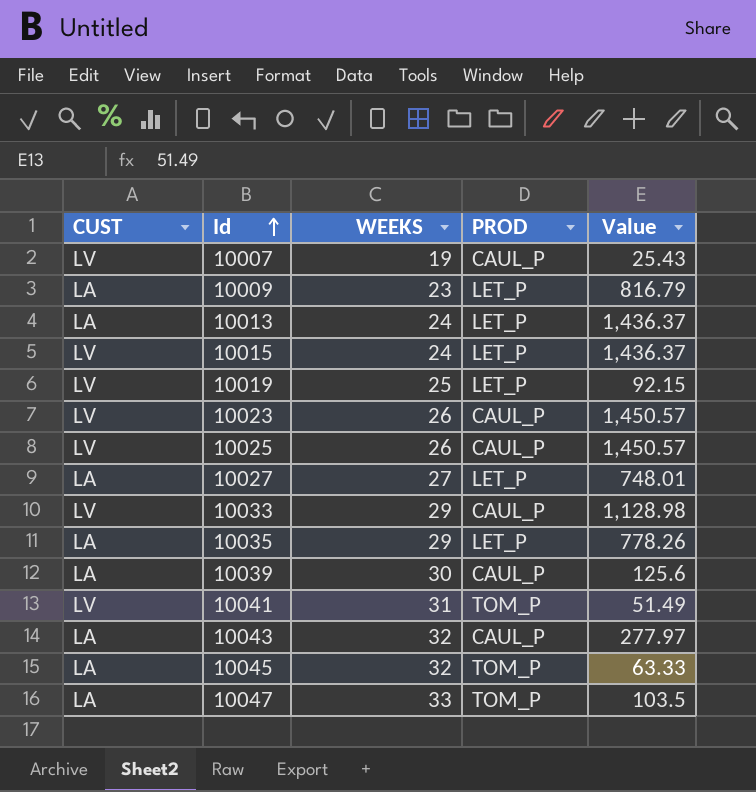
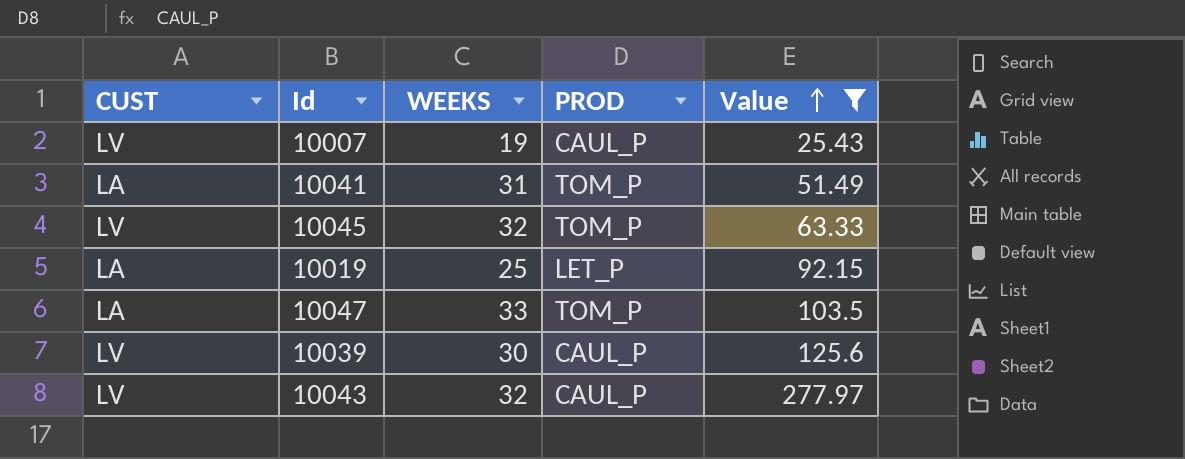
filter: none -> Value <= 277.97
row order: Id ascending -> Value ascending
10041 | CUST: LV -> LA
10045 | CUST: LA -> LV
10019 | CUST: LV -> LA
10039 | CUST: LA -> LV
10043 | CUST: LA -> LV

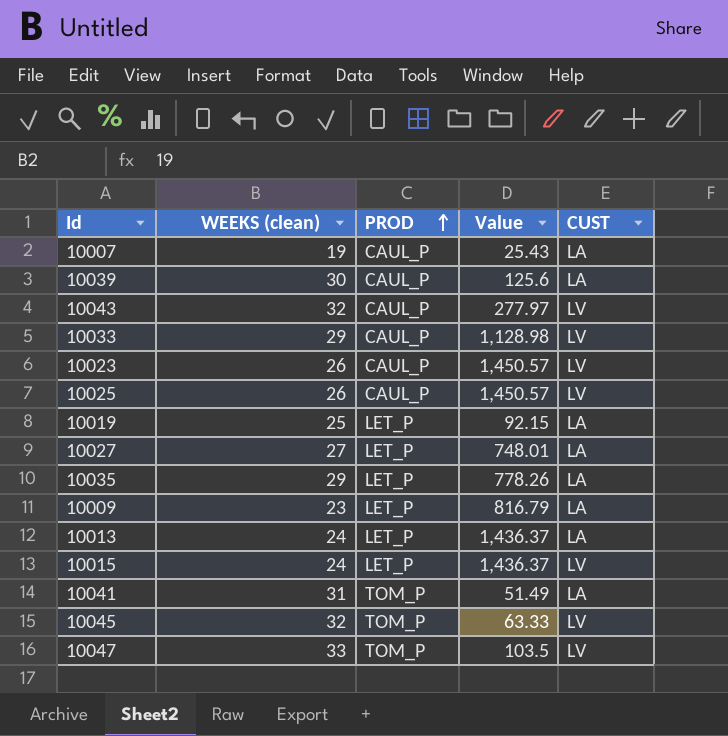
filter: Value <= 277.97 -> none
row order: Value ascending -> PROD ascending
column name: WEEKS -> WEEKS (clean)
column CUST | position: 1 -> 5
10007 | CUST: LV -> LA
10039 | CUST: LV -> LA
10047 | CUST: LA -> LV

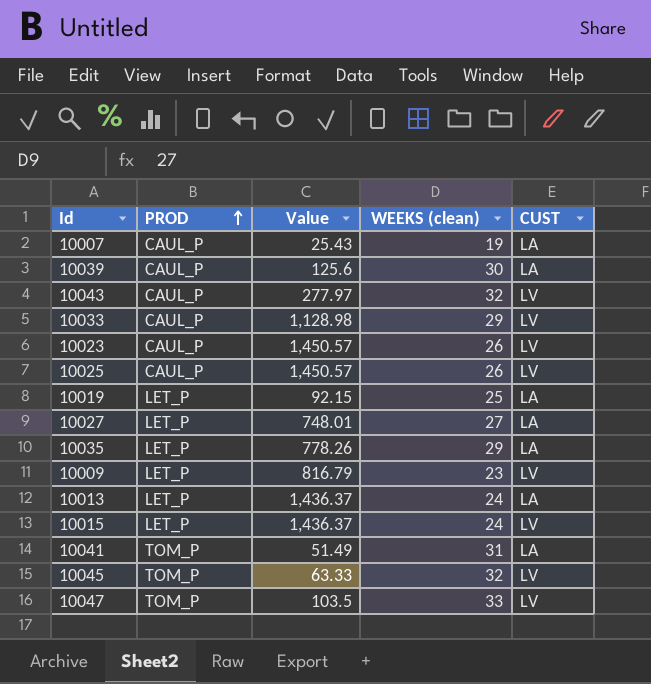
column WEEKS (clean) | position: 2 -> 4
10009 | CUST: LA -> LV

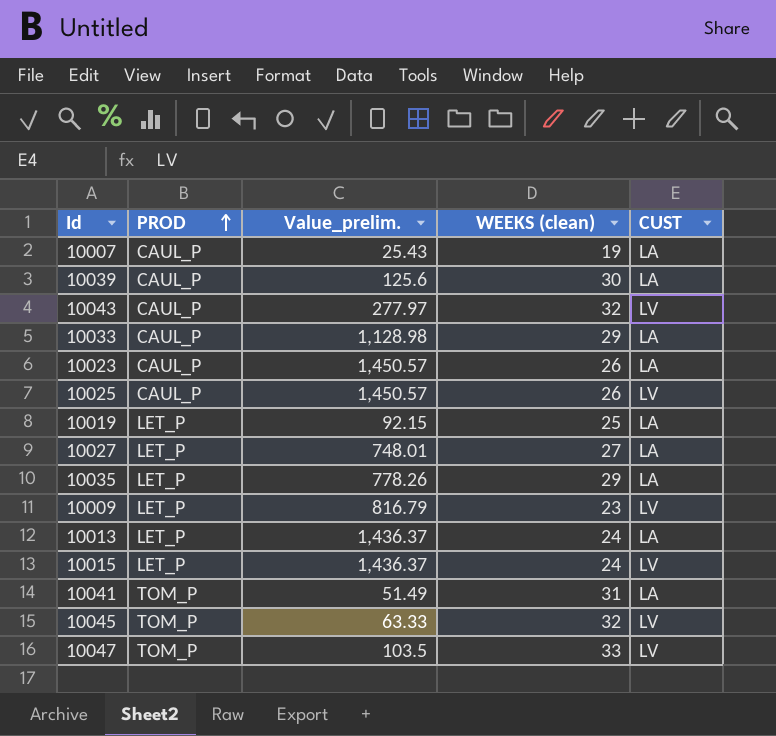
column name: Value -> Value_prelim.
10033 | CUST: LV -> LA
10023 | CUST: LV -> LA

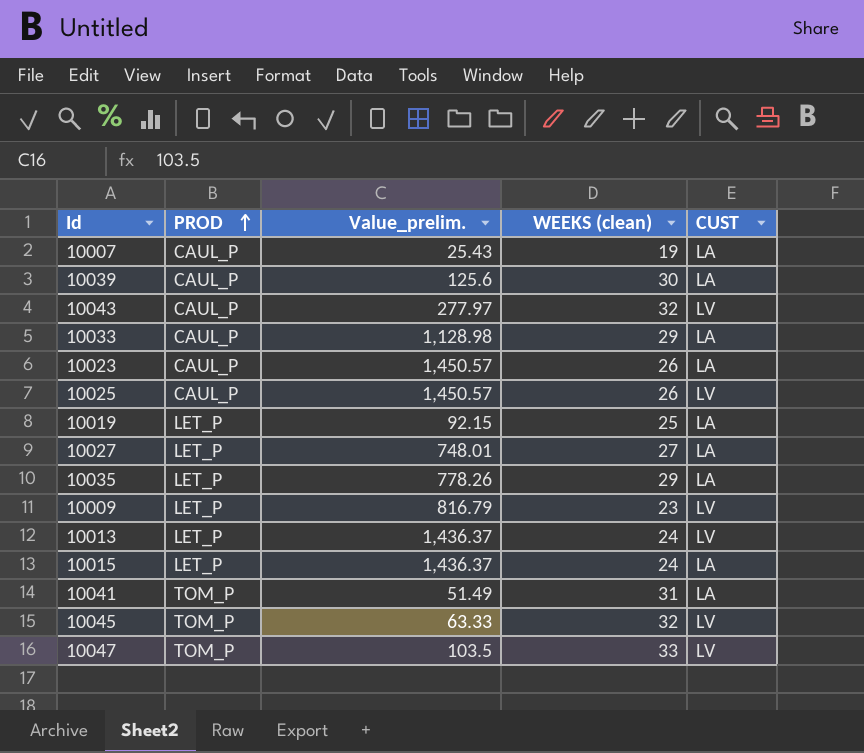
10013 | CUST: LA -> LV
10015 | CUST: LV -> LA

